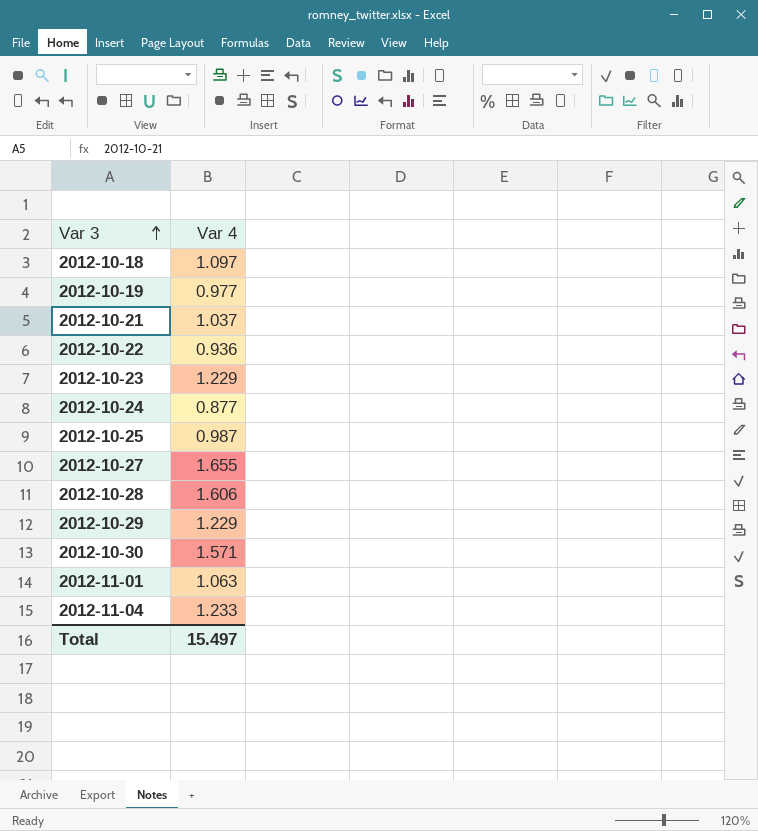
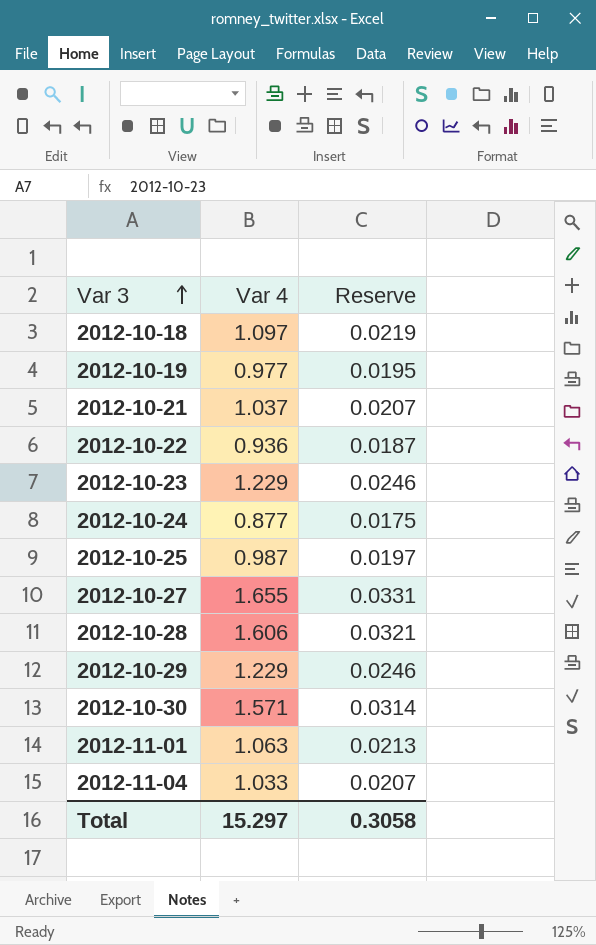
column Reserve | formula: none -> [Var 4] * 0.02
2012-11-04 | Var 4: 1.233 -> 1.033
Total | Var 4: 15.497 -> 15.297

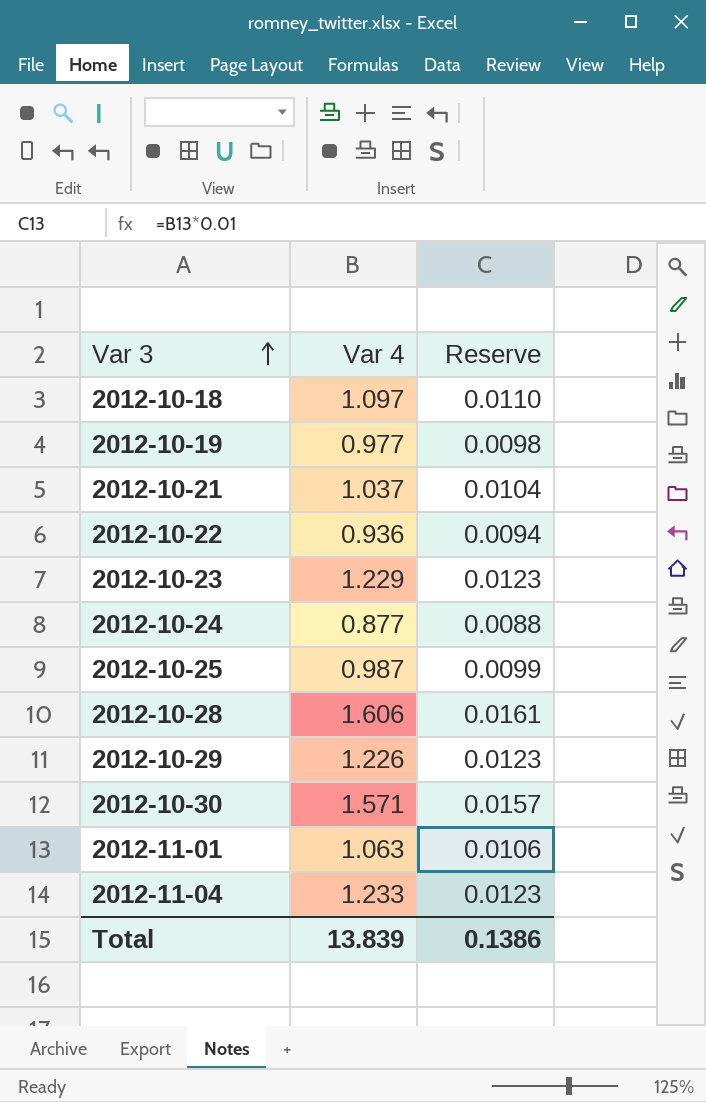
column Reserve | formula: [Var 4] * 0.02 -> [Var 4] * 0.01
row 2012-10-27: 1.655 | 0.0331 -> none
2012-10-29 | Var 4: 1.229 -> 1.226
2012-11-04 | Var 4: 1.033 -> 1.233
Total | Var 4: 15.297 -> 13.839
Total | Reserve: 0.3058 -> 0.1386

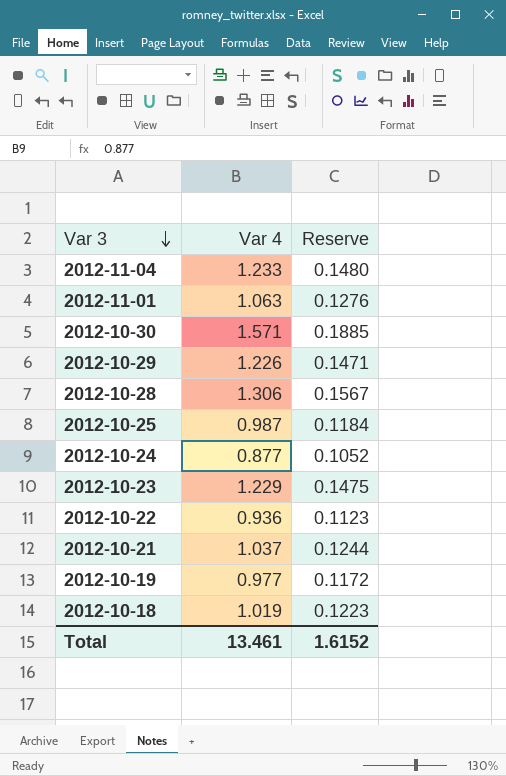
row order: Var 3 ascending -> Var 3 descending
column Reserve | formula: [Var 4] * 0.01 -> [Var 4] * 0.12
2012-10-28 | Var 4: 1.606 -> 1.306
2012-10-18 | Var 4: 1.097 -> 1.019
Total | Var 4: 13.839 -> 13.461
Total | Reserve: 0.1386 -> 1.6152

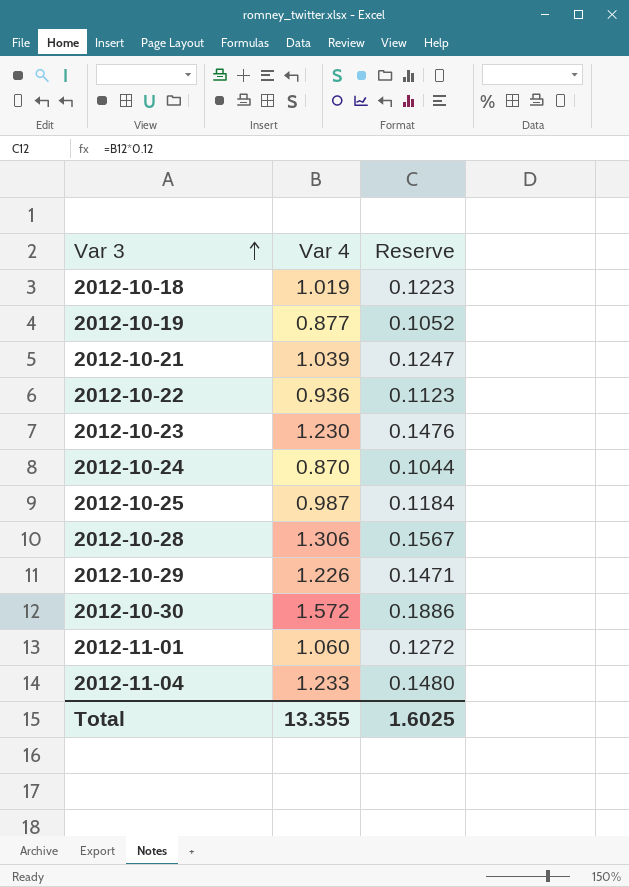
row order: Var 3 descending -> Var 3 ascending
2012-10-19 | Var 4: 0.977 -> 0.877
2012-10-19 | Reserve: 0.1172 -> 0.1052
2012-10-21 | Var 4: 1.037 -> 1.039
2012-10-21 | Reserve: 0.1244 -> 0.1247
2012-10-23 | Var 4: 1.229 -> 1.230
2012-10-23 | Reserve: 0.1475 -> 0.1476
2012-10-24 | Var 4: 0.877 -> 0.870
2012-10-24 | Reserve: 0.1052 -> 0.1044
2012-10-30 | Var 4: 1.571 -> 1.572
2012-10-30 | Reserve: 0.1885 -> 0.1886
2012-11-01 | Var 4: 1.063 -> 1.060
2012-11-01 | Reserve: 0.1276 -> 0.1272
Total | Var 4: 13.461 -> 13.355
Total | Reserve: 1.6152 -> 1.6025

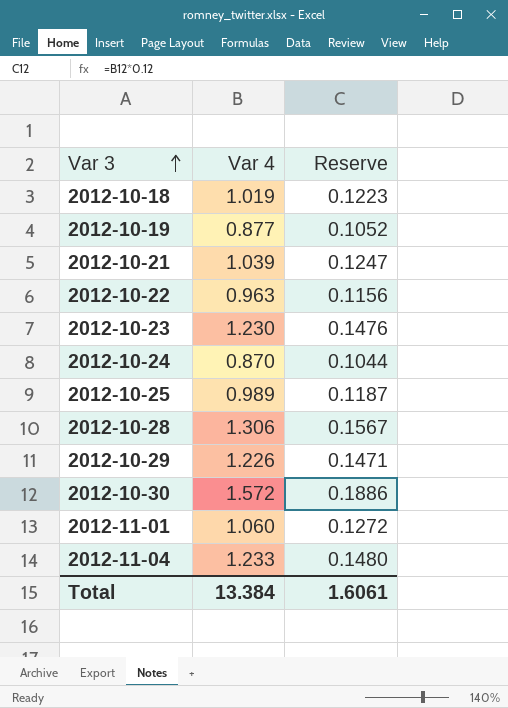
2012-10-22 | Var 4: 0.936 -> 0.963
2012-10-22 | Reserve: 0.1123 -> 0.1156
2012-10-25 | Var 4: 0.987 -> 0.989
2012-10-25 | Reserve: 0.1184 -> 0.1187
Total | Var 4: 13.355 -> 13.384
Total | Reserve: 1.6025 -> 1.6061

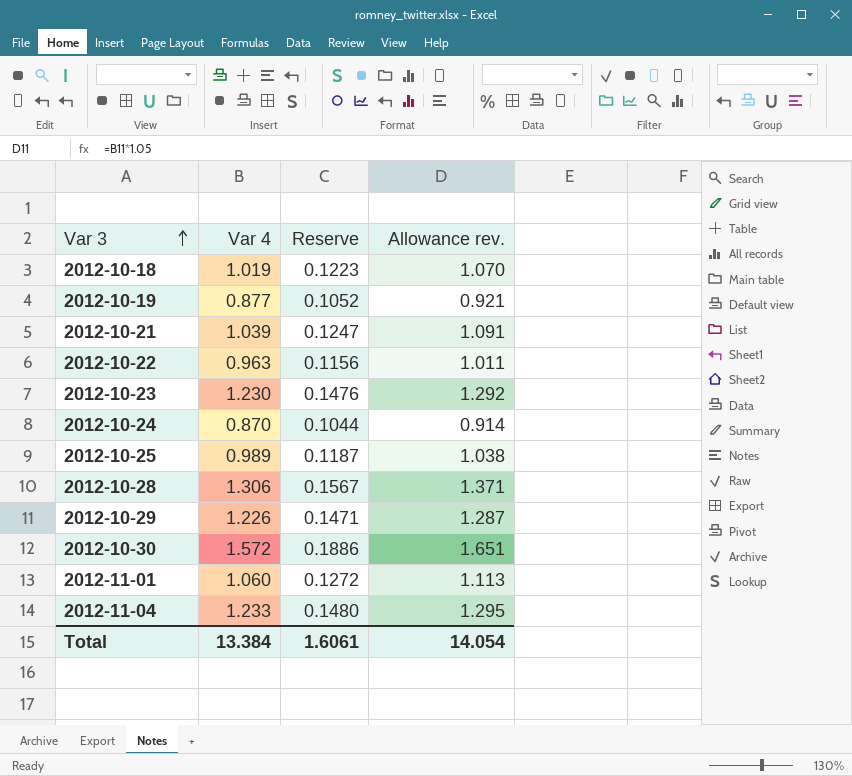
column Allowance rev. | formula: none -> [Var 4] * 1.05

